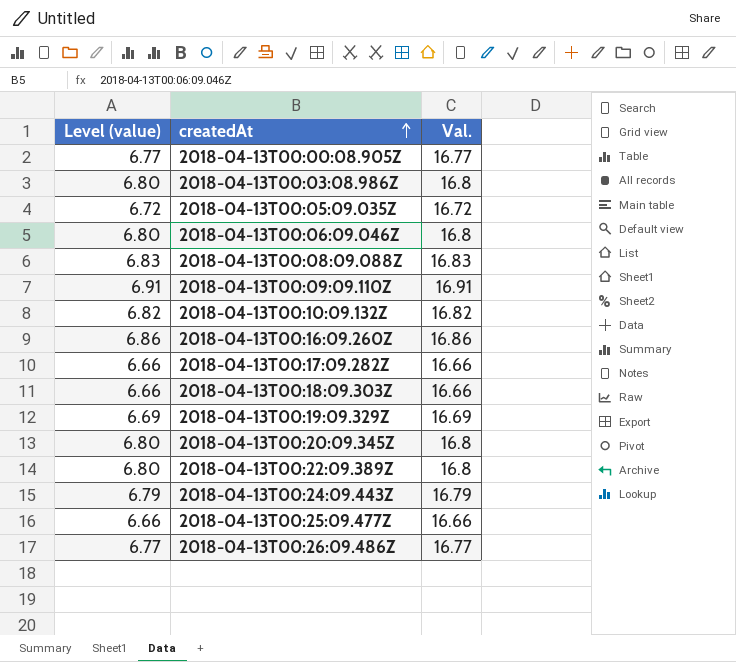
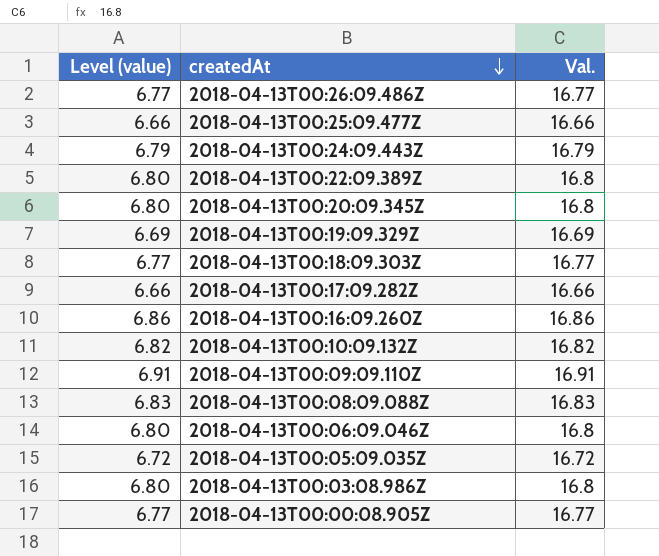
row order: createdAt ascending -> createdAt descending
2018-04-13T00:18:09.303Z | Level (value): 6.66 -> 6.77
2018-04-13T00:18:09.303Z | Val.: 16.66 -> 16.77

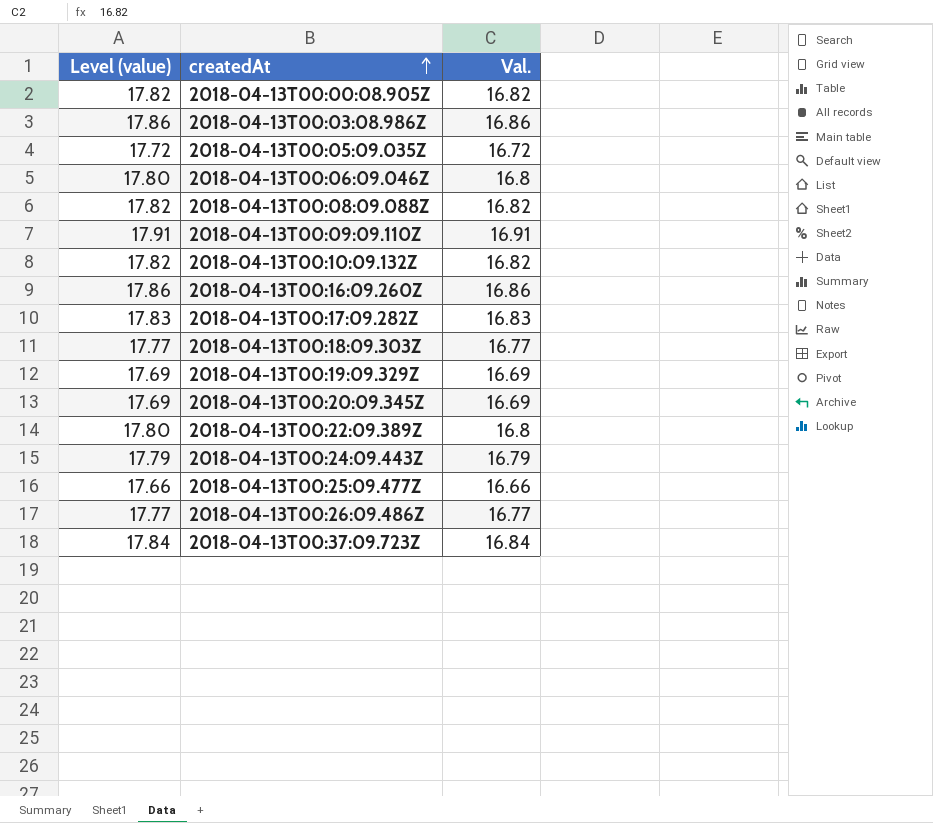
row order: createdAt descending -> createdAt ascending
column Level (value) | formula: [Val.] - 10 -> [Val.] + 1
2018-04-13T00:00:08.905Z | Val.: 16.77 -> 16.82
2018-04-13T00:03:08.986Z | Val.: 16.8 -> 16.86
2018-04-13T00:08:09.088Z | Val.: 16.83 -> 16.82
2018-04-13T00:17:09.282Z | Val.: 16.66 -> 16.83
2018-04-13T00:20:09.345Z | Val.: 16.8 -> 16.69
row 2018-04-13T00:37:09.723Z: none -> 17.84 | 16.84

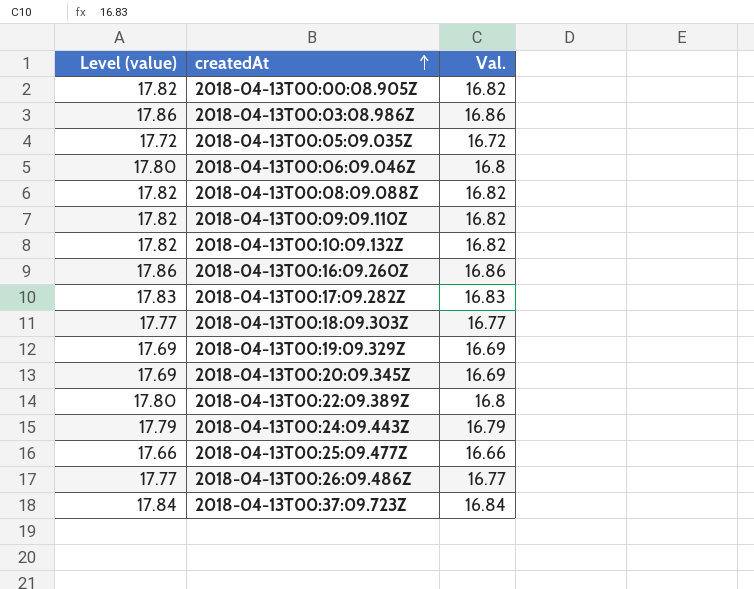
2018-04-13T00:09:09.110Z | Level (value): 17.91 -> 17.82
2018-04-13T00:09:09.110Z | Val.: 16.91 -> 16.82

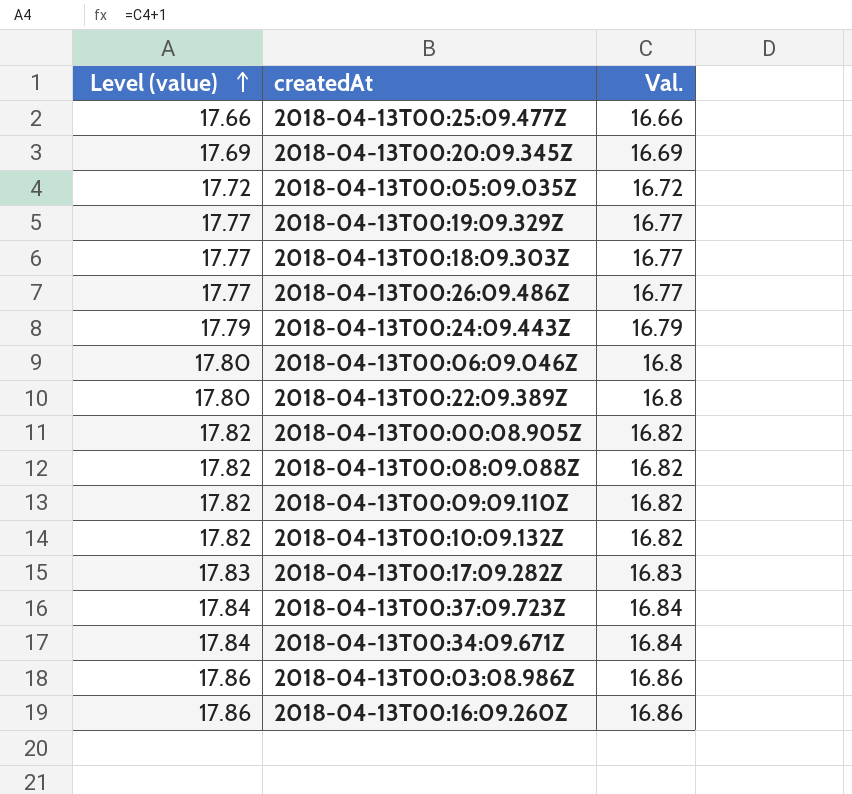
row order: createdAt ascending -> Level (value) ascending
2018-04-13T00:19:09.329Z | Level (value): 17.69 -> 17.77
2018-04-13T00:19:09.329Z | Val.: 16.69 -> 16.77
row 2018-04-13T00:34:09.671Z: none -> 17.84 | 16.84

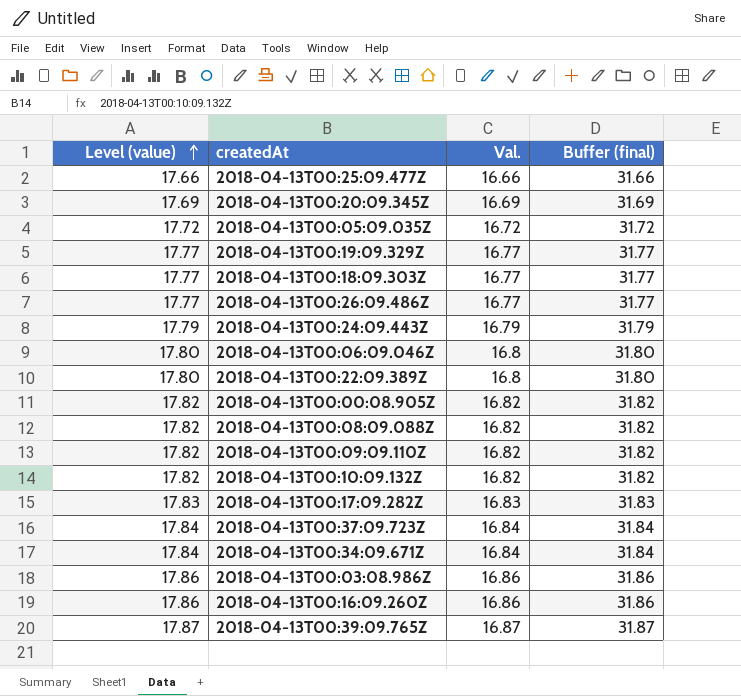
column Buffer (final) | formula: none -> [Val.] + 15
row 2018-04-13T00:39:09.765Z: none -> 17.87 | 16.87 | 31.87

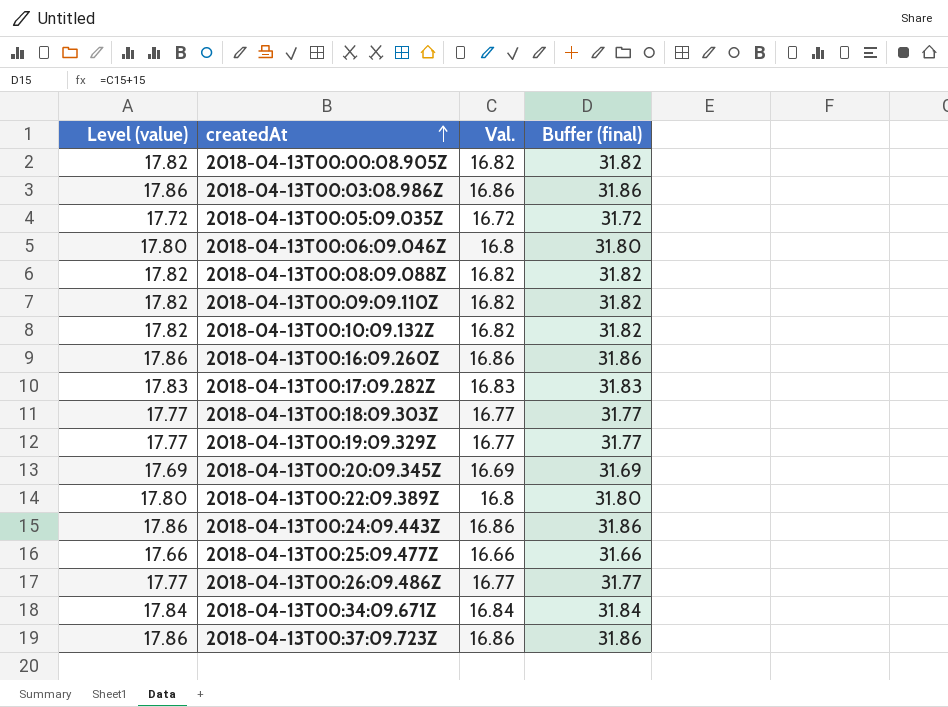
row order: Level (value) ascending -> createdAt ascending
row 2018-04-13T00:39:09.765Z: 17.87 | 16.87 | 31.87 -> none
2018-04-13T00:24:09.443Z | Level (value): 17.79 -> 17.86
2018-04-13T00:24:09.443Z | Val.: 16.79 -> 16.86
2018-04-13T00:24:09.443Z | Buffer (final): 31.79 -> 31.86
2018-04-13T00:37:09.723Z | Level (value): 17.84 -> 17.86
2018-04-13T00:37:09.723Z | Val.: 16.84 -> 16.86
2018-04-13T00:37:09.723Z | Buffer (final): 31.84 -> 31.86

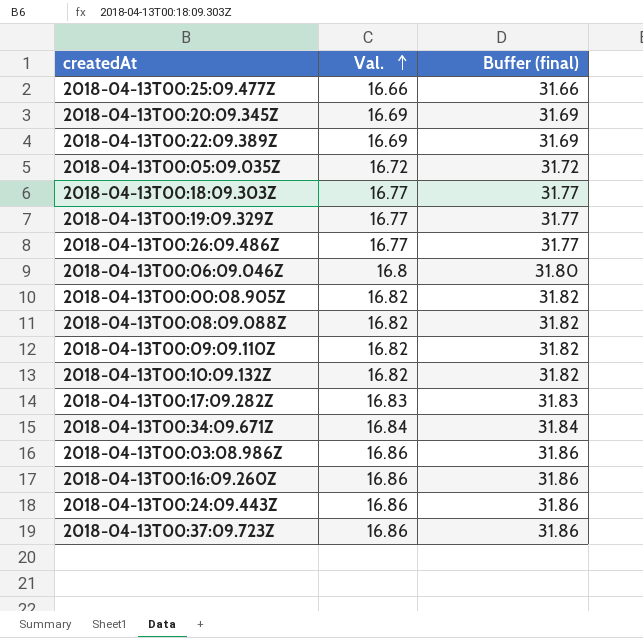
row order: createdAt ascending -> Val. ascending
column Level (value) | formula: [Val.] + 1 -> none
2018-04-13T00:22:09.389Z | Val.: 16.8 -> 16.69
2018-04-13T00:22:09.389Z | Buffer (final): 31.80 -> 31.69

